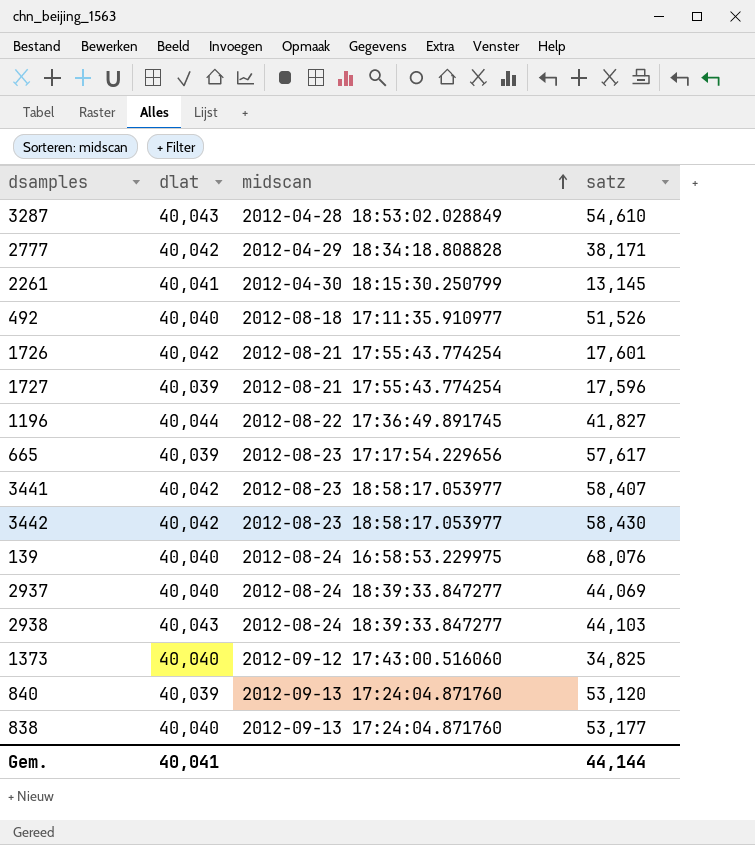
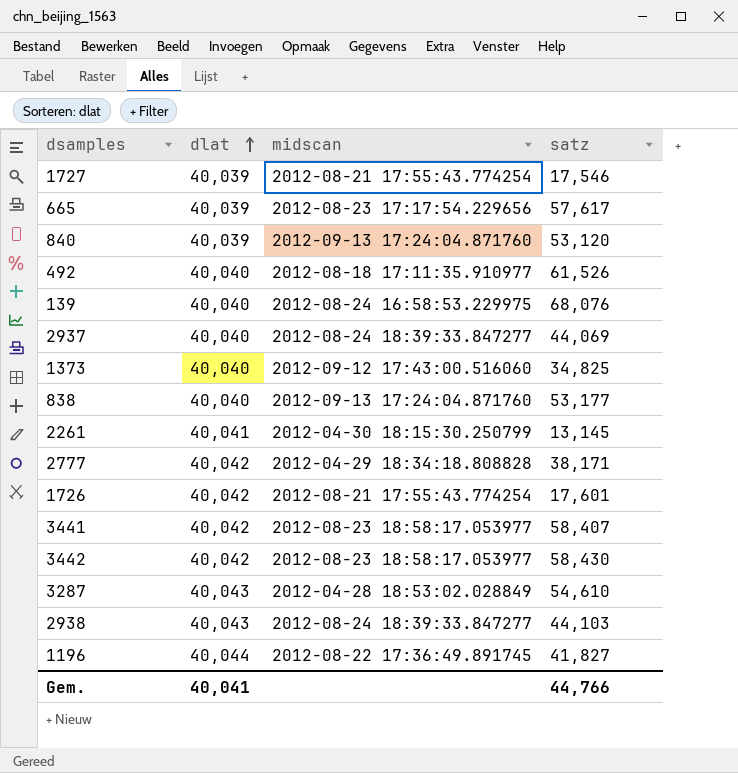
row order: midscan ascending -> dlat ascending
1727 | satz: 17,596 -> 17,546
492 | satz: 51,526 -> 61,526
Gem. | satz: 44,144 -> 44,766

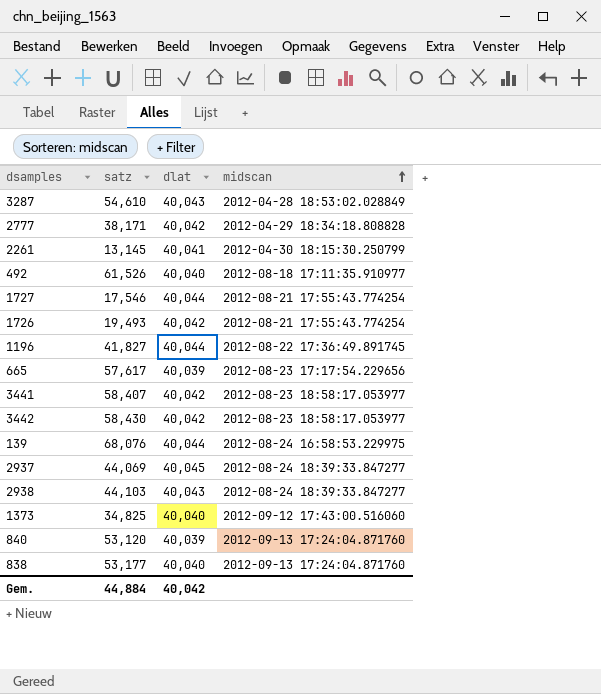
row order: dlat ascending -> midscan ascending
column satz | position: 4 -> 2
1727 | dlat: 40,039 -> 40,044
1726 | satz: 17,601 -> 19,493
139 | dlat: 40,040 -> 40,044
2937 | dlat: 40,040 -> 40,045
Gem. | satz: 44,766 -> 44,884
Gem. | dlat: 40,041 -> 40,042

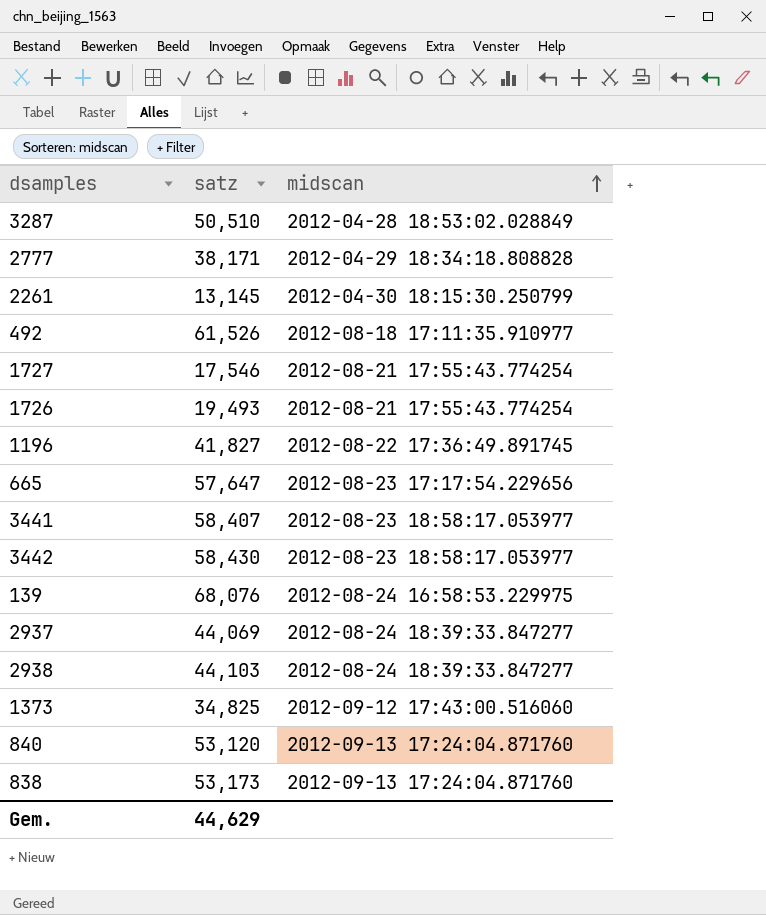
column dlat | position: 3 -> none
3287 | satz: 54,610 -> 50,510
665 | satz: 57,617 -> 57,647
838 | satz: 53,177 -> 53,173
Gem. | satz: 44,884 -> 44,629

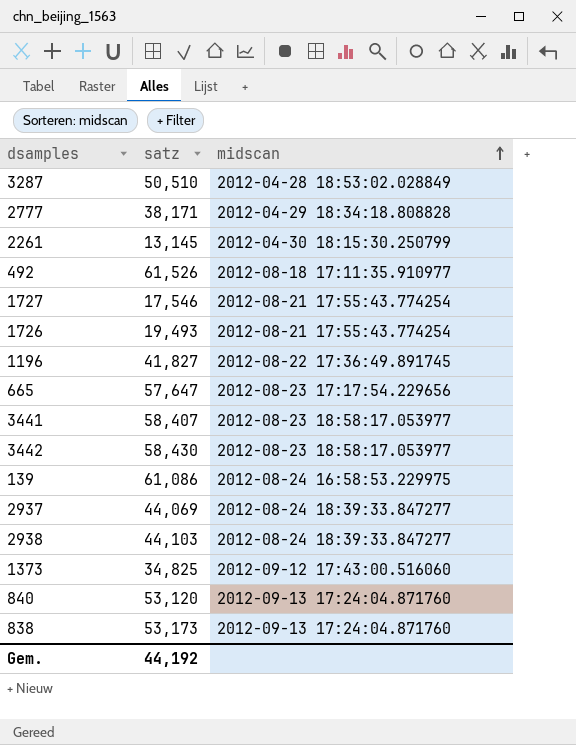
139 | satz: 68,076 -> 61,086
Gem. | satz: 44,629 -> 44,192

